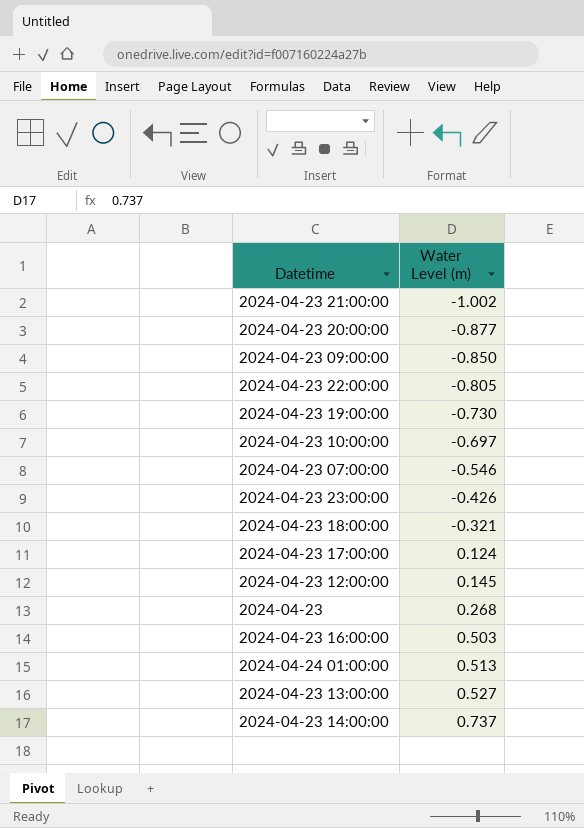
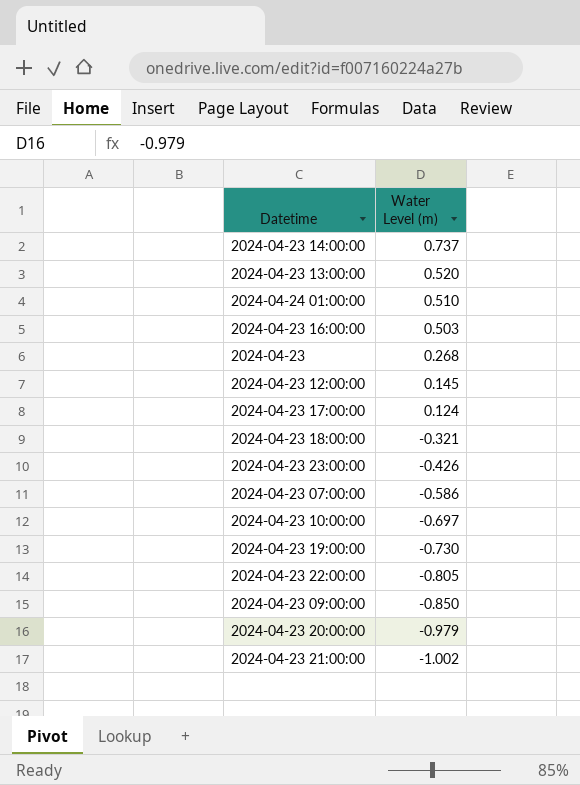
row order: Water Level (m) ascending -> Water Level (m) descending
2024-04-23 13:00:00 | Water Level (m): 0.527 -> 0.520
2024-04-24 01:00:00 | Water Level (m): 0.513 -> 0.510
2024-04-23 07:00:00 | Water Level (m): -0.546 -> -0.586
2024-04-23 20:00:00 | Water Level (m): -0.877 -> -0.979

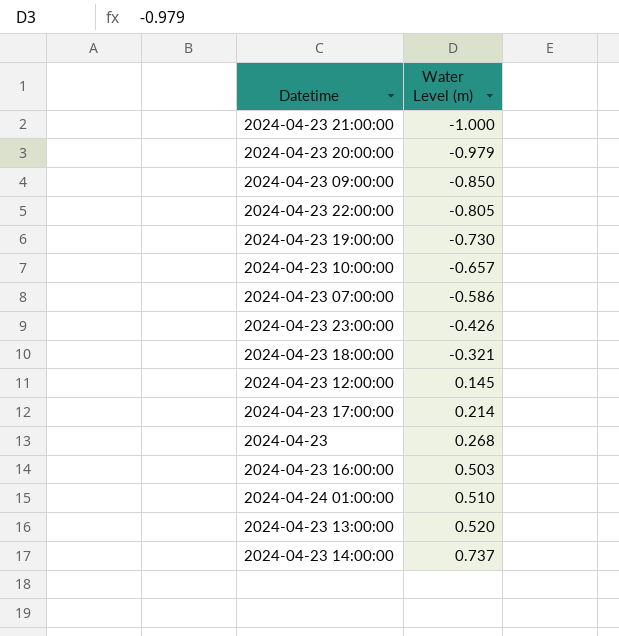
row order: Water Level (m) descending -> Water Level (m) ascending
2024-04-23 21:00:00 | Water Level (m): -1.002 -> -1.000
2024-04-23 10:00:00 | Water Level (m): -0.697 -> -0.657
2024-04-23 17:00:00 | Water Level (m): 0.124 -> 0.214

